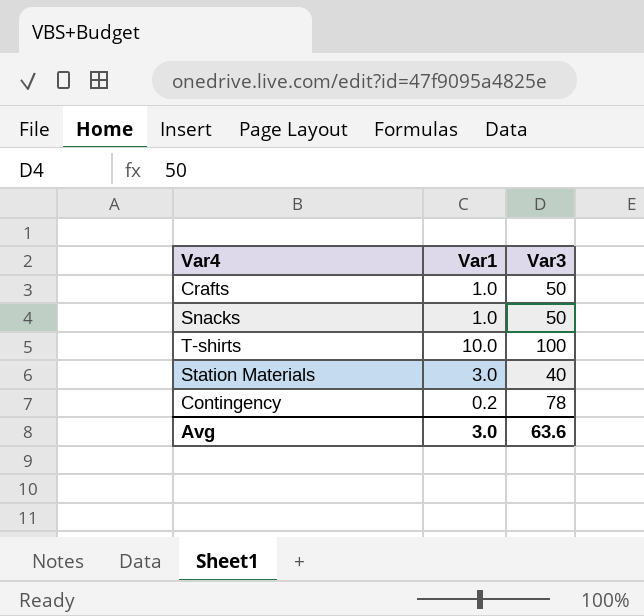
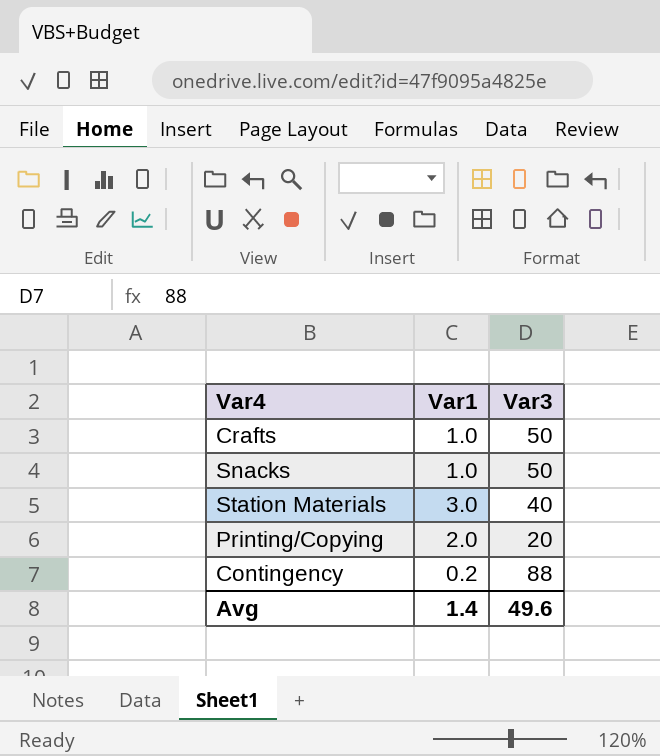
row T-shirts: 10.0 | 100 -> none
row Printing/Copying: none -> 2.0 | 20
Contingency | Var3: 78 -> 88
Avg | Var1: 3.0 -> 1.4
Avg | Var3: 63.6 -> 49.6

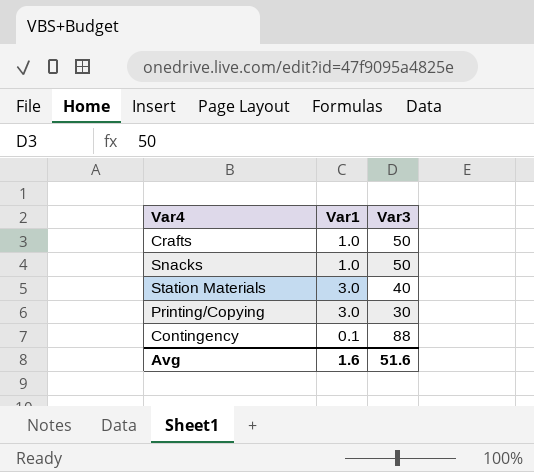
Printing/Copying | Var1: 2.0 -> 3.0
Printing/Copying | Var3: 20 -> 30
Contingency | Var1: 0.2 -> 0.1
Avg | Var1: 1.4 -> 1.6
Avg | Var3: 49.6 -> 51.6

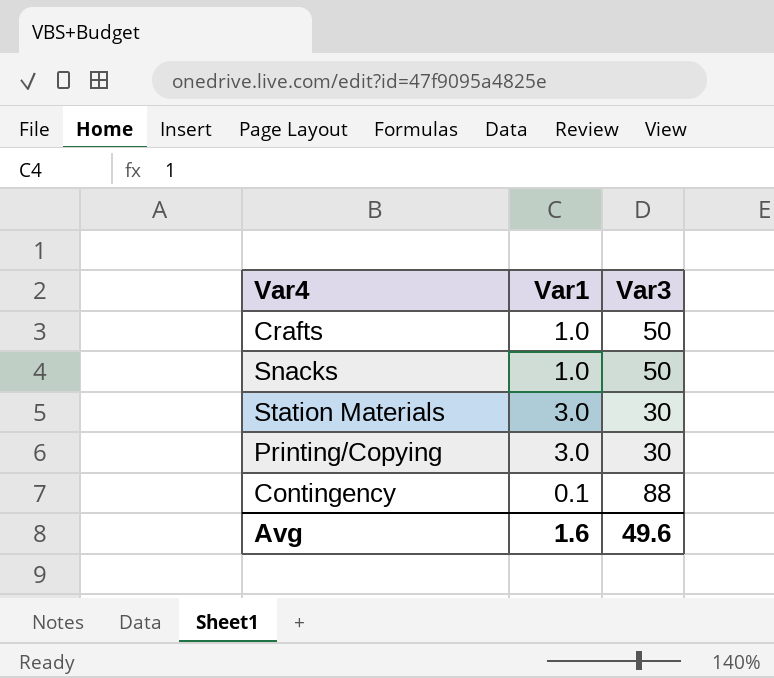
Station Materials | Var3: 40 -> 30
Avg | Var3: 51.6 -> 49.6

